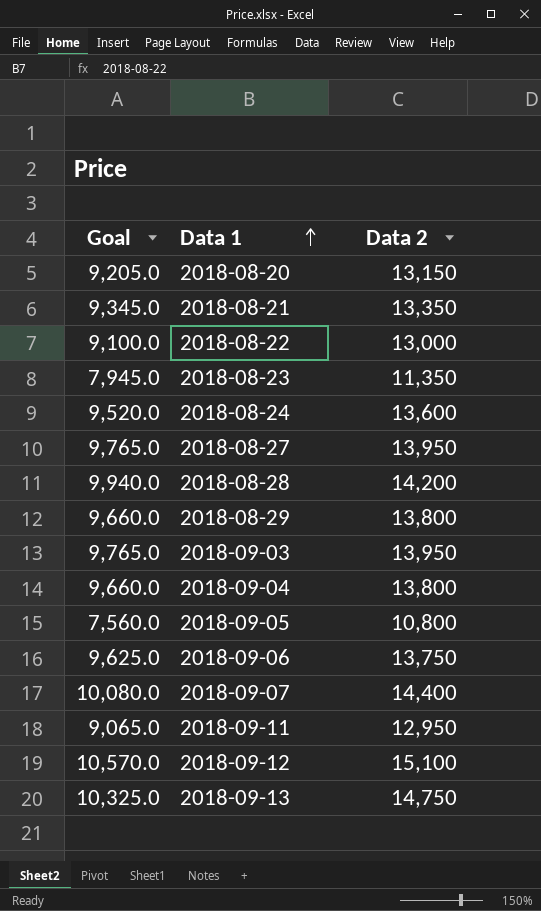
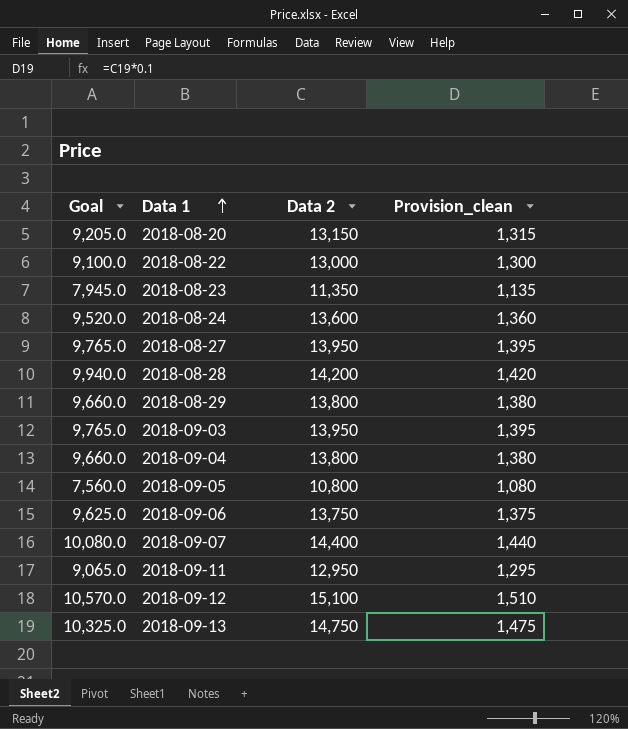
column Provision_clean | formula: none -> [Data 2] * 0.1
row 2018-08-21: 9,345.0 | 13,350 -> none

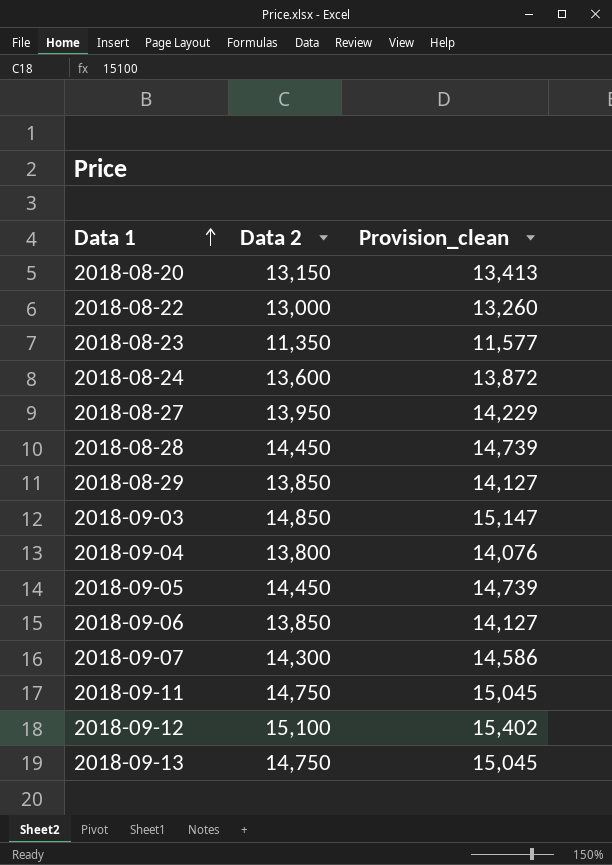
column Goal | formula: [Data 2] * 0.7 -> none
column Provision_clean | formula: [Data 2] * 0.1 -> [Data 2] * 1.02
2018-08-28 | Data 2: 14,200 -> 14,450
2018-08-29 | Data 2: 13,800 -> 13,850
2018-09-03 | Data 2: 13,950 -> 14,850
2018-09-05 | Data 2: 10,800 -> 14,450
2018-09-06 | Data 2: 13,750 -> 13,850
2018-09-07 | Data 2: 14,400 -> 14,300
2018-09-11 | Data 2: 12,950 -> 14,750

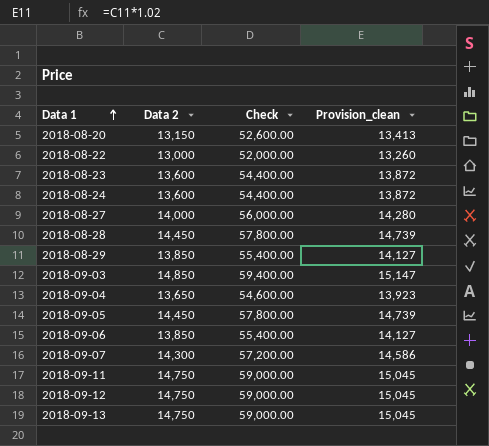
column Check | formula: none -> [Data 2] * 4
2018-08-23 | Data 2: 11,350 -> 13,600
2018-08-23 | Provision_clean: 11,577 -> 13,872
2018-08-27 | Data 2: 13,950 -> 14,000
2018-08-27 | Provision_clean: 14,229 -> 14,280
2018-09-04 | Data 2: 13,800 -> 13,650
2018-09-04 | Provision_clean: 14,076 -> 13,923
2018-09-12 | Data 2: 15,100 -> 14,750
2018-09-12 | Provision_clean: 15,402 -> 15,045

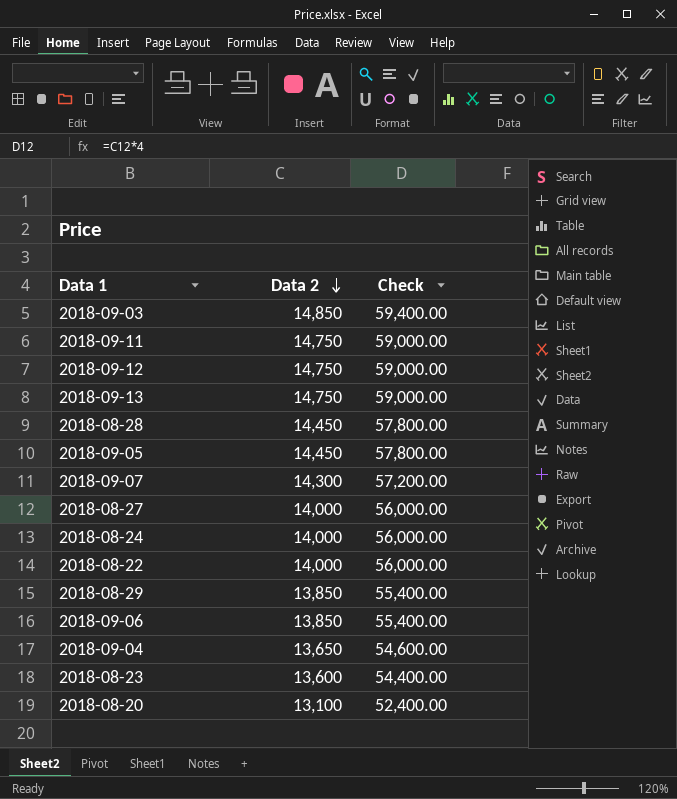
row order: Data 1 ascending -> Data 2 descending
column Provision_clean | formula: [Data 2] * 1.02 -> none
2018-08-24 | Data 2: 13,600 -> 14,000
2018-08-24 | Check: 54,400.00 -> 56,000.00
2018-08-22 | Data 2: 13,000 -> 14,000
2018-08-22 | Check: 52,000.00 -> 56,000.00
2018-08-20 | Data 2: 13,150 -> 13,100
2018-08-20 | Check: 52,600.00 -> 52,400.00

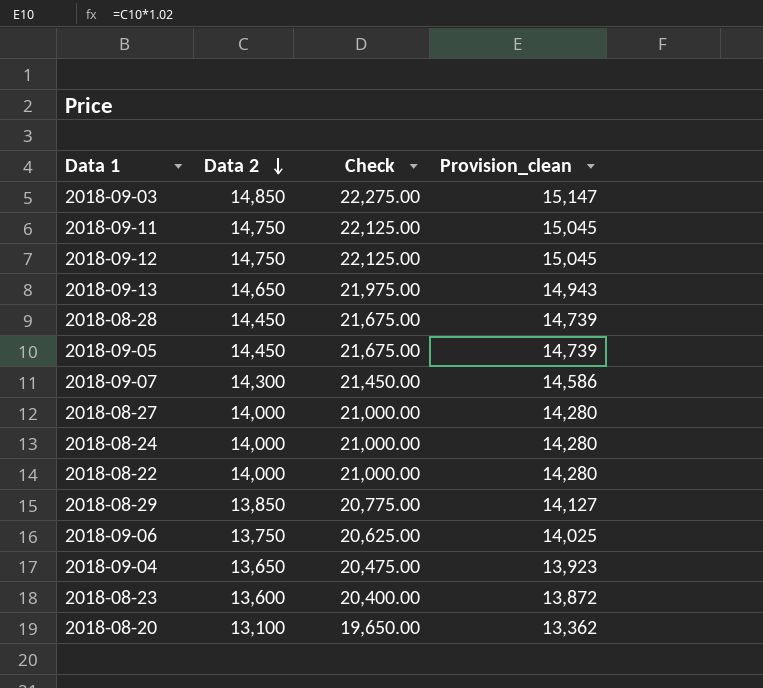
column Check | formula: [Data 2] * 4 -> [Data 2] * 1.5
column Provision_clean | formula: none -> [Data 2] * 1.02
2018-09-13 | Data 2: 14,750 -> 14,650
2018-09-06 | Data 2: 13,850 -> 13,750

